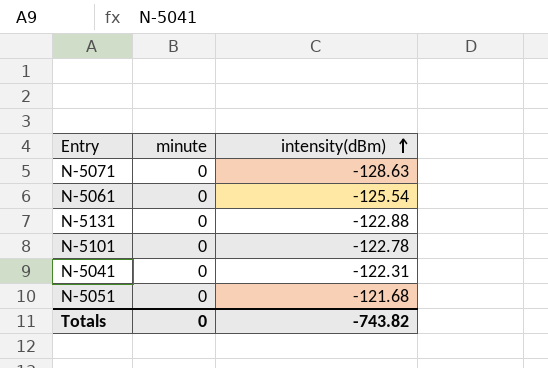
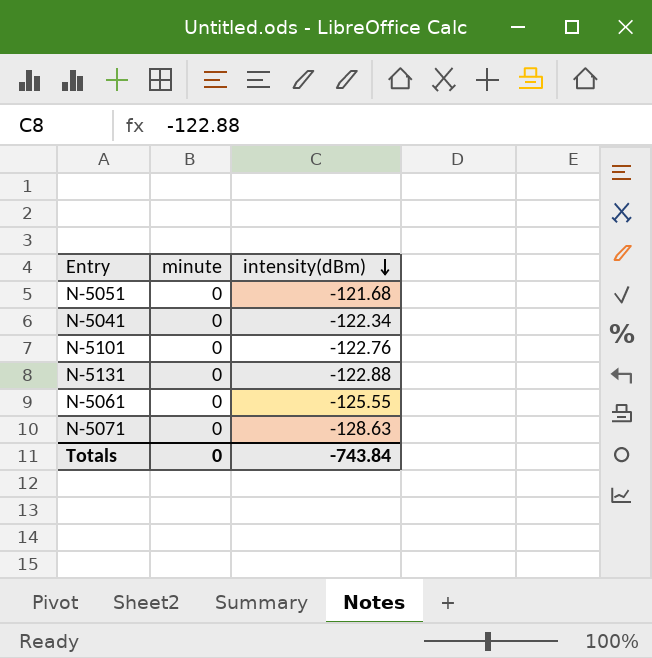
row order: intensity(dBm) ascending -> intensity(dBm) descending
N-5041 | intensity(dBm): -122.31 -> -122.34
N-5101 | intensity(dBm): -122.78 -> -122.76
N-5061 | intensity(dBm): -125.54 -> -125.55
Totals | intensity(dBm): -743.82 -> -743.84

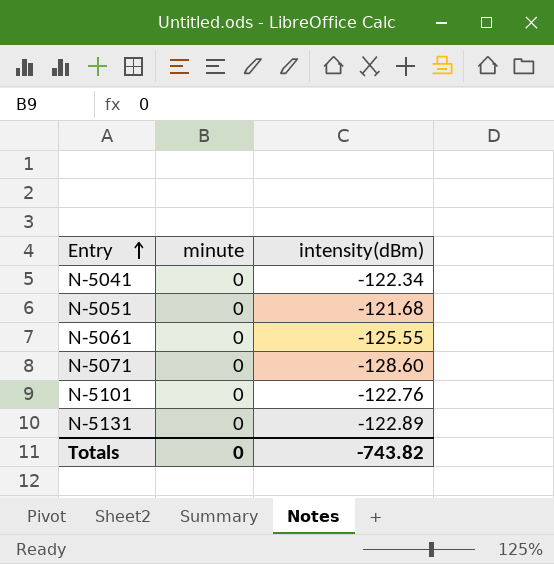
row order: intensity(dBm) descending -> Entry ascending
N-5071 | intensity(dBm): -128.63 -> -128.60
N-5131 | intensity(dBm): -122.88 -> -122.89
Totals | intensity(dBm): -743.84 -> -743.82

